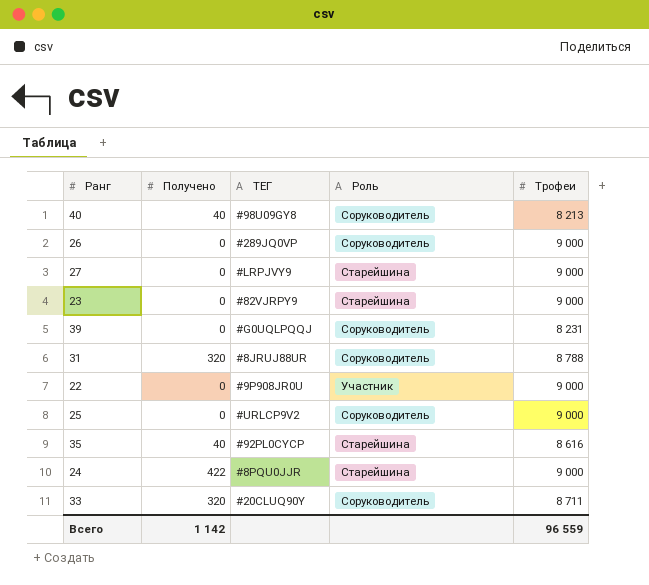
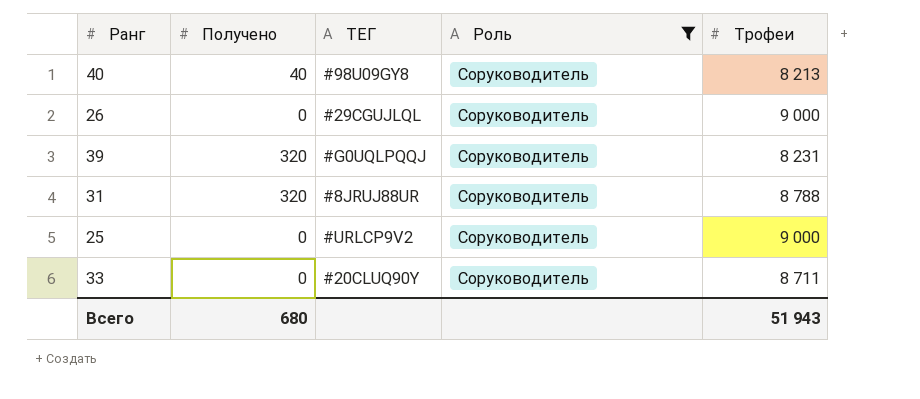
filter: none -> Роль = Соруководитель
26 | ТЕГ: #289JQ0VP -> #29CGUJLQL
39 | Получено: 0 -> 320
33 | Получено: 320 -> 0
Всего | Получено: 1 142 -> 680
Всего | Трофеи: 96 559 -> 51 943

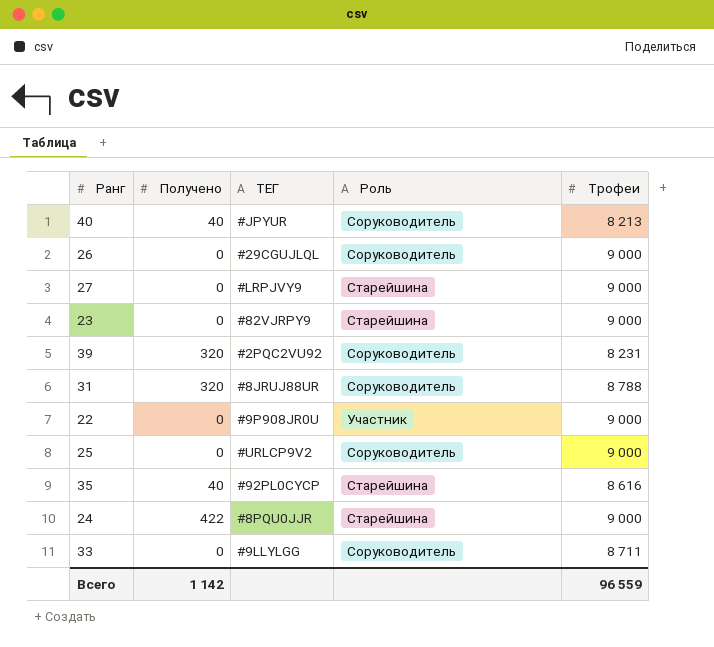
filter: Роль = Соруководитель -> none
40 | ТЕГ: #98U09GY8 -> #JPYUR
39 | ТЕГ: #G0UQLPQQJ -> #2PQC2VU92
33 | ТЕГ: #20CLUQ90Y -> #9LLYLGG
Всего | Получено: 680 -> 1 142
Всего | Трофеи: 51 943 -> 96 559

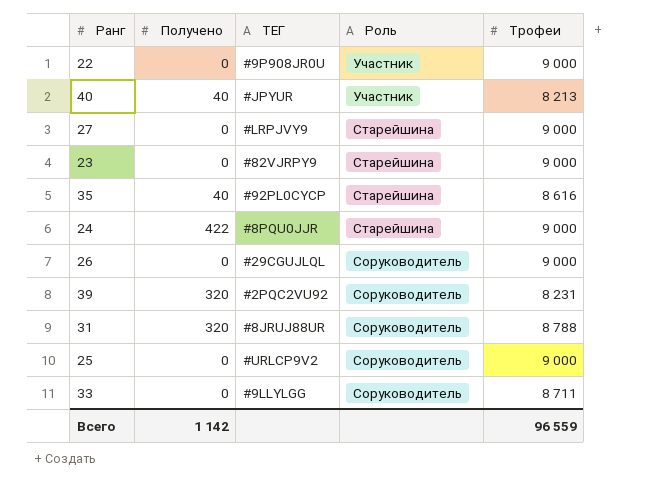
row order: none -> Роль descending
40 | Роль: Соруководитель -> Участник

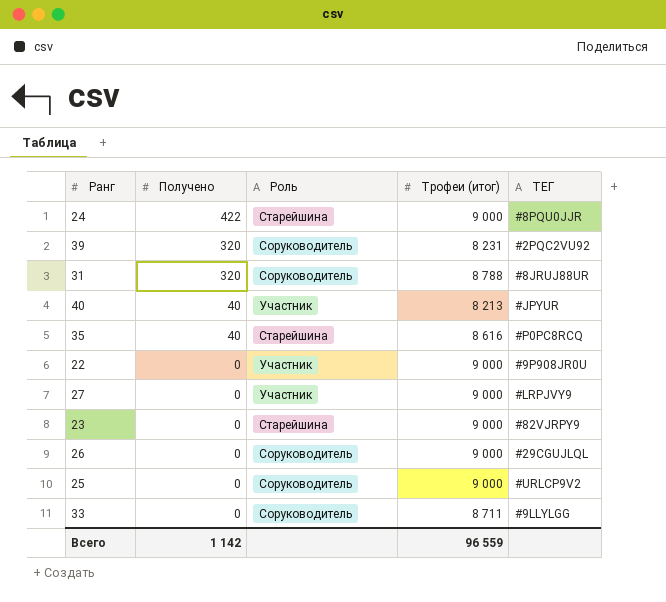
row order: Роль descending -> Получено descending
column name: Трофеи -> Трофеи (итог)
column ТЕГ | position: 3 -> 5
35 | ТЕГ: #92PL0CYCP -> #P0PC8RCQ
27 | Роль: Старейшина -> Участник

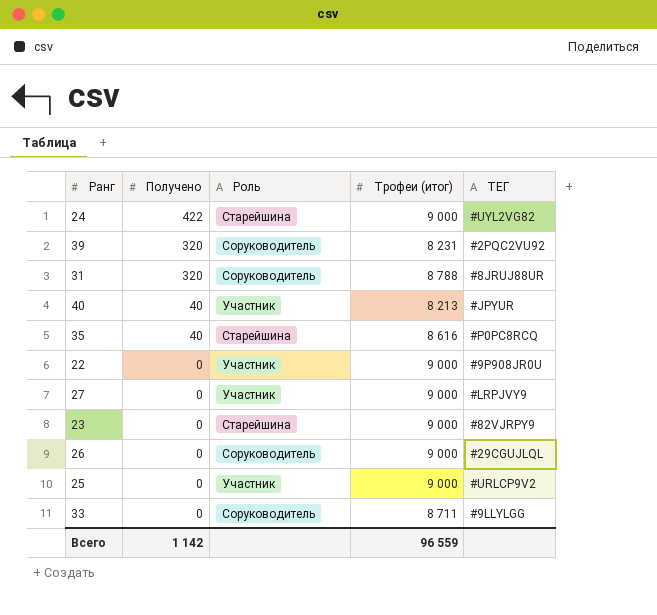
24 | ТЕГ: #8PQU0JJR -> #UYL2VG82
25 | Роль: Соруководитель -> Участник

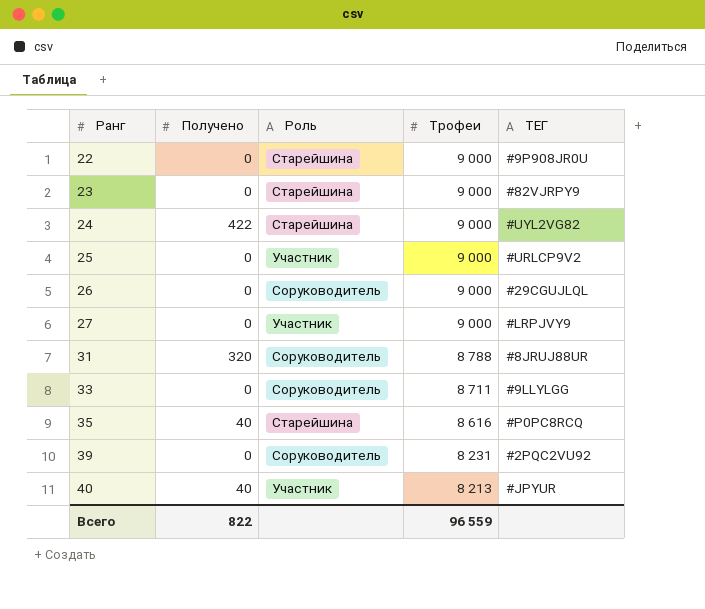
row order: Получено descending -> Ранг ascending
column name: Трофеи (итог) -> Трофеи
22 | Роль: Участник -> Старейшина
39 | Получено: 320 -> 0
Всего | Получено: 1 142 -> 822

